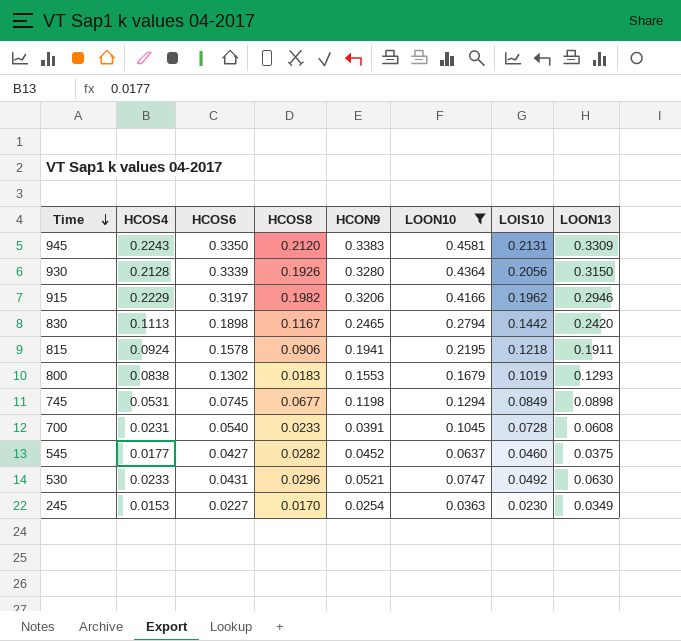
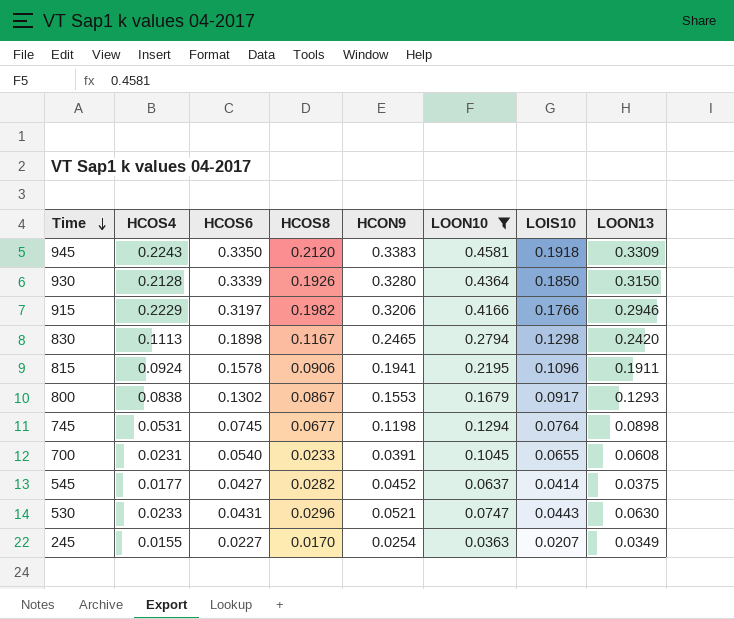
945 | LOIS10: 0.2131 -> 0.1918
930 | LOIS10: 0.2056 -> 0.1850
915 | LOIS10: 0.1962 -> 0.1766
830 | LOIS10: 0.1442 -> 0.1298
815 | LOIS10: 0.1218 -> 0.1096
800 | HCOS8: 0.0183 -> 0.0867
800 | LOIS10: 0.1019 -> 0.0917
745 | LOIS10: 0.0849 -> 0.0764
700 | LOIS10: 0.0728 -> 0.0655
545 | LOIS10: 0.0460 -> 0.0414
530 | LOIS10: 0.0492 -> 0.0443
245 | HCOS4: 0.0153 -> 0.0155
245 | LOIS10: 0.0230 -> 0.0207

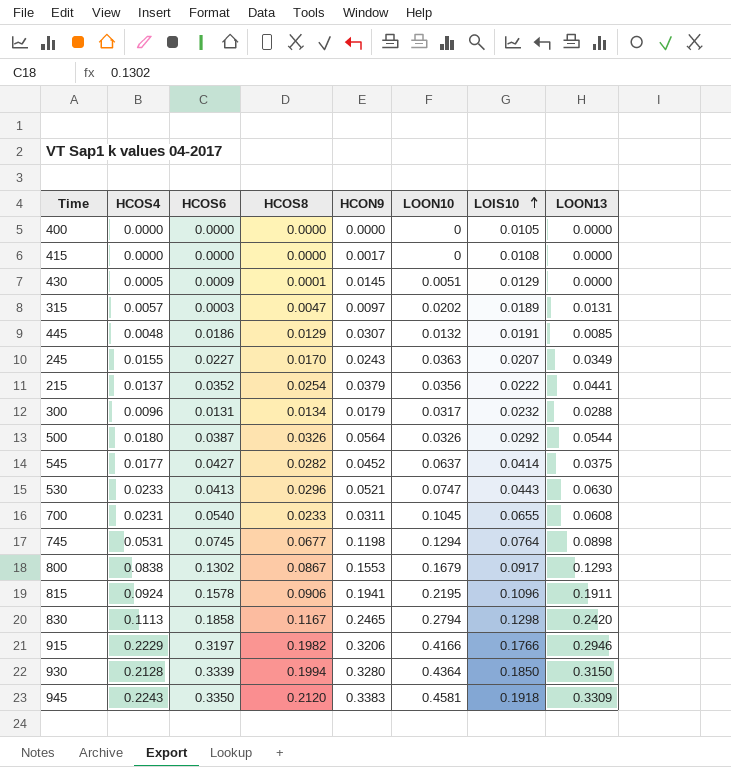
filter: LOON10 >= 0.0363 -> none
row order: Time descending -> LOIS10 ascending
245 | HCON9: 0.0254 -> 0.0243
530 | HCOS6: 0.0431 -> 0.0413
700 | HCON9: 0.0391 -> 0.0311
830 | HCOS6: 0.1898 -> 0.1858
930 | HCOS8: 0.1926 -> 0.1994

